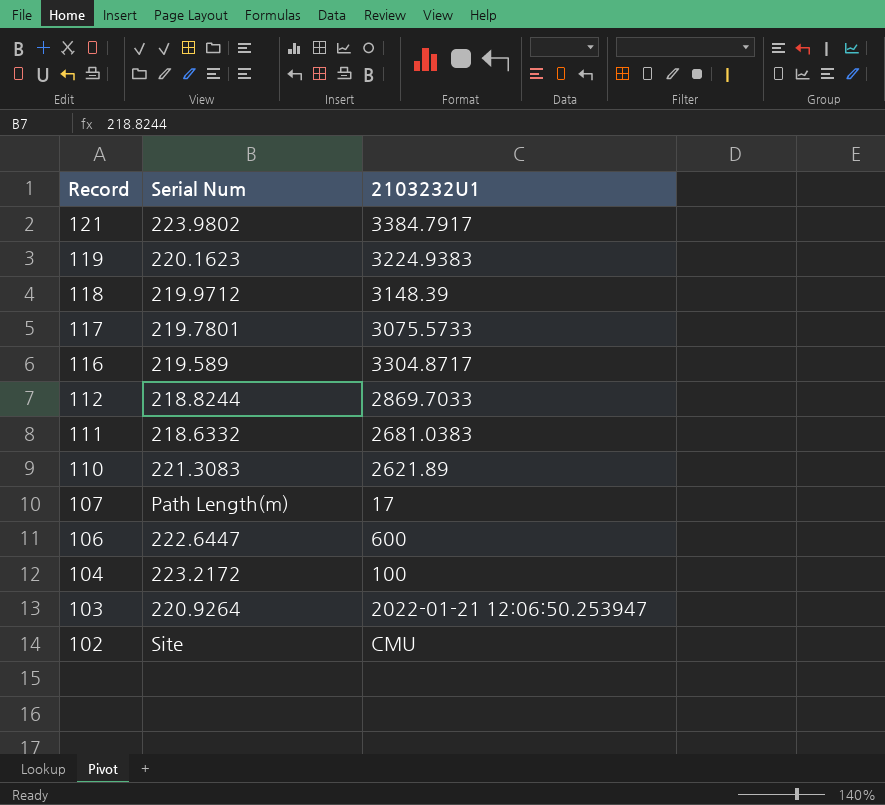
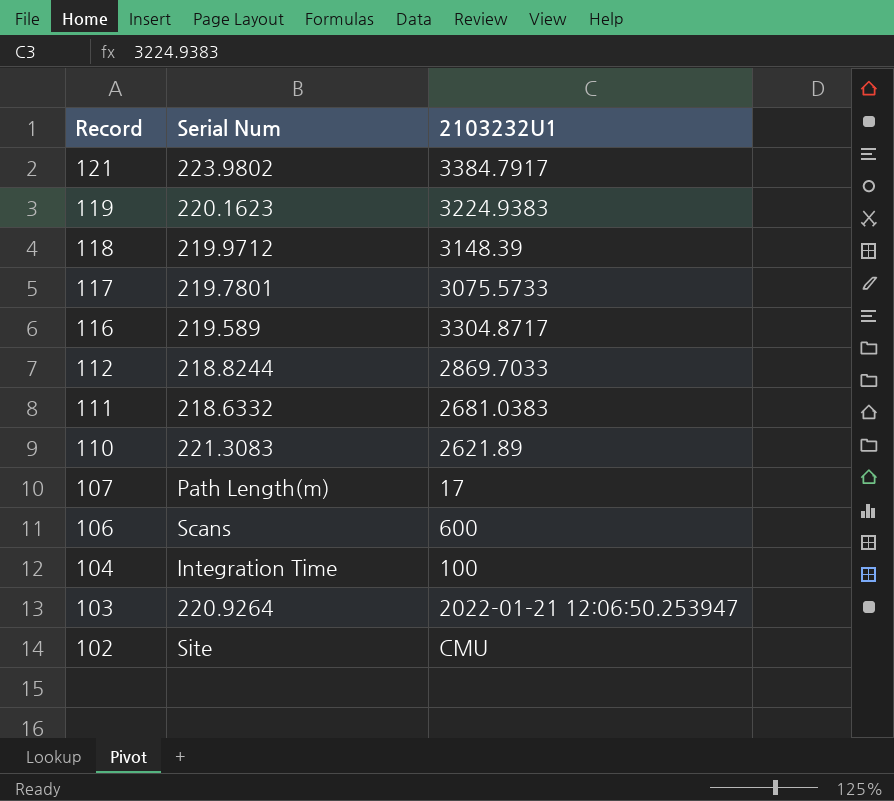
106 | Serial Num: 222.6447 -> Scans
104 | Serial Num: 223.2172 -> Integration Time

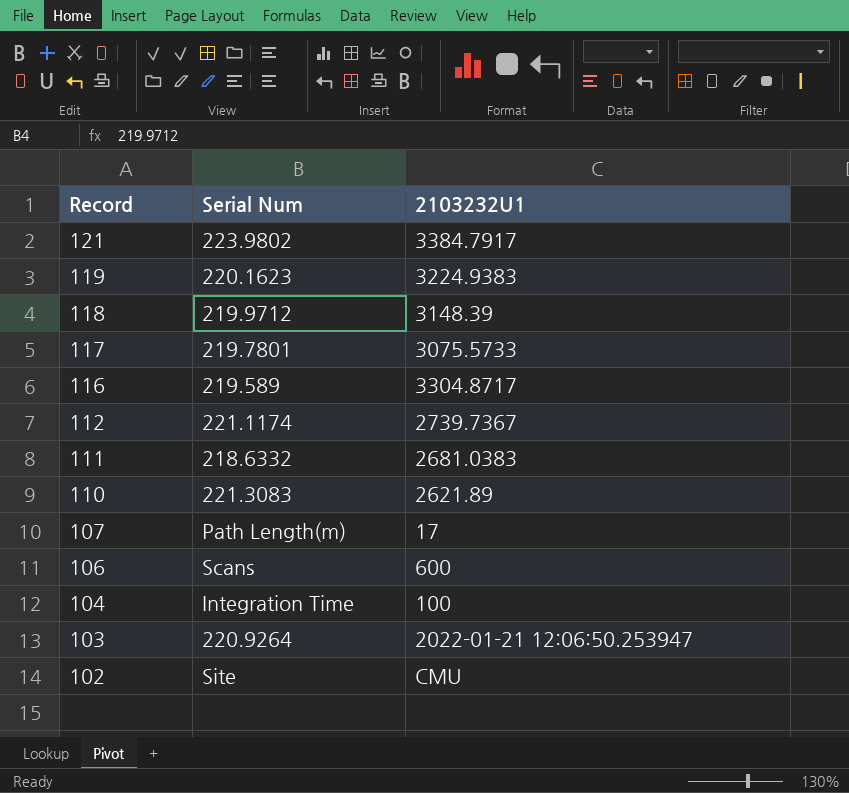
112 | Serial Num: 218.8244 -> 221.1174
112 | 2103232U1: 2869.7033 -> 2739.7367

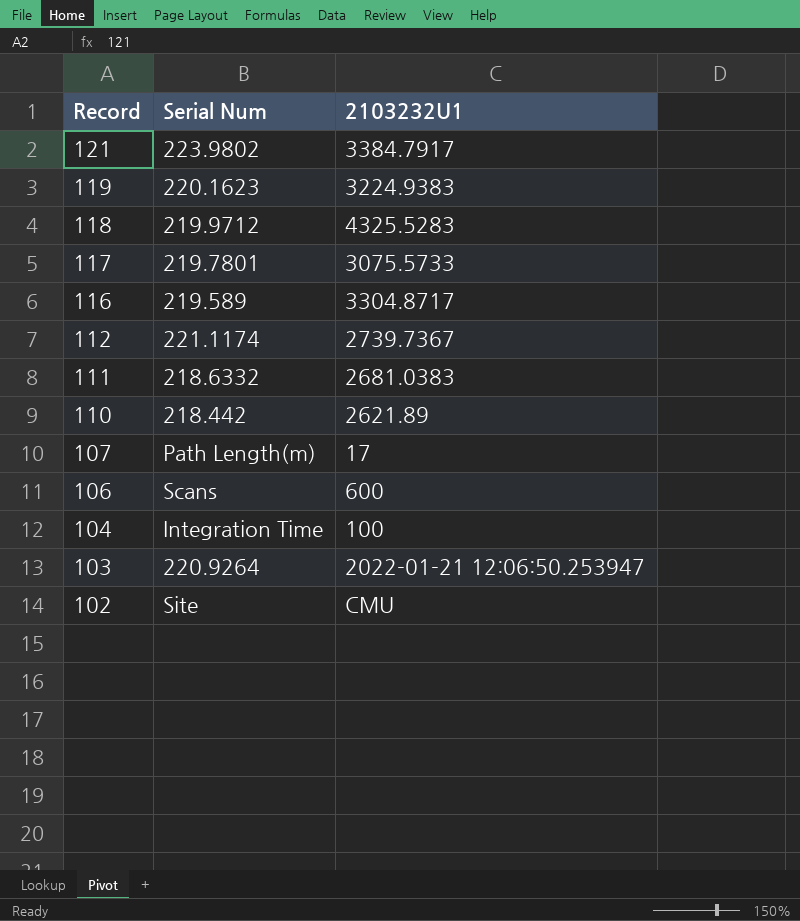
118 | 2103232U1: 3148.39 -> 4325.5283
110 | Serial Num: 221.3083 -> 218.442

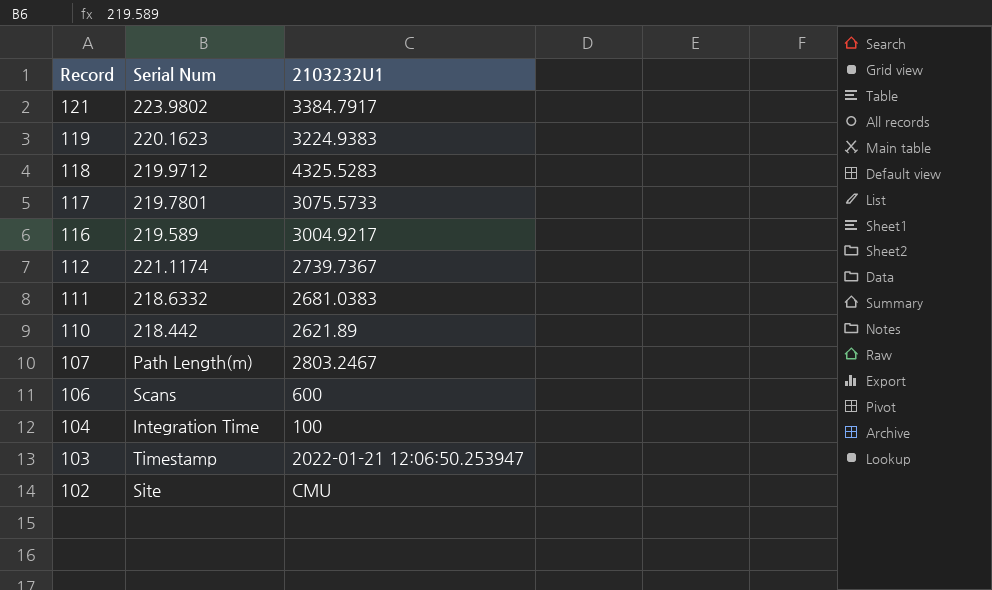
116 | 2103232U1: 3304.8717 -> 3004.9217
107 | 2103232U1: 17 -> 2803.2467
103 | Serial Num: 220.9264 -> Timestamp

